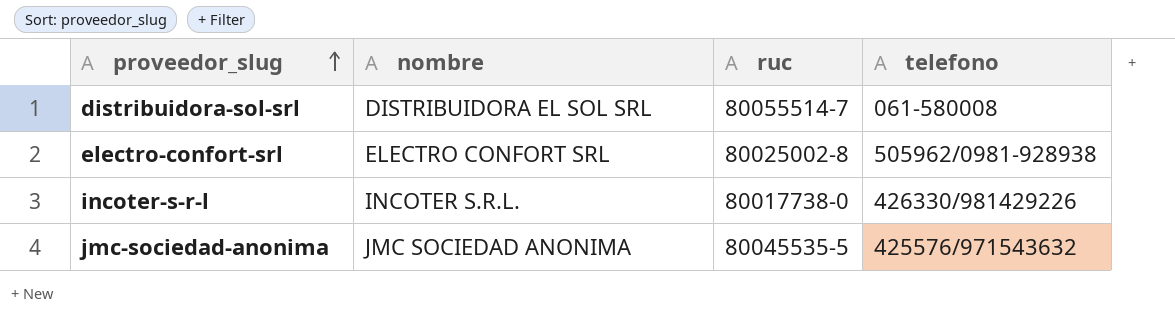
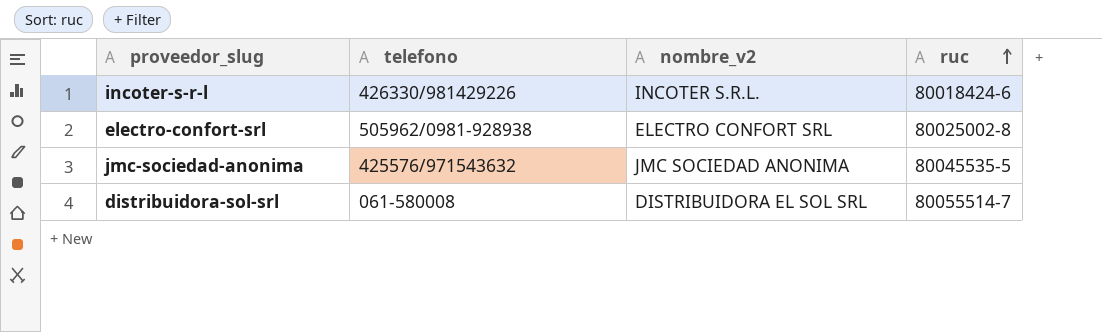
row order: proveedor_slug ascending -> ruc ascending
column telefono | position: 4 -> 2
column name: nombre -> nombre_v2
incoter-s-r-l | ruc: 80017738-0 -> 80018424-6

